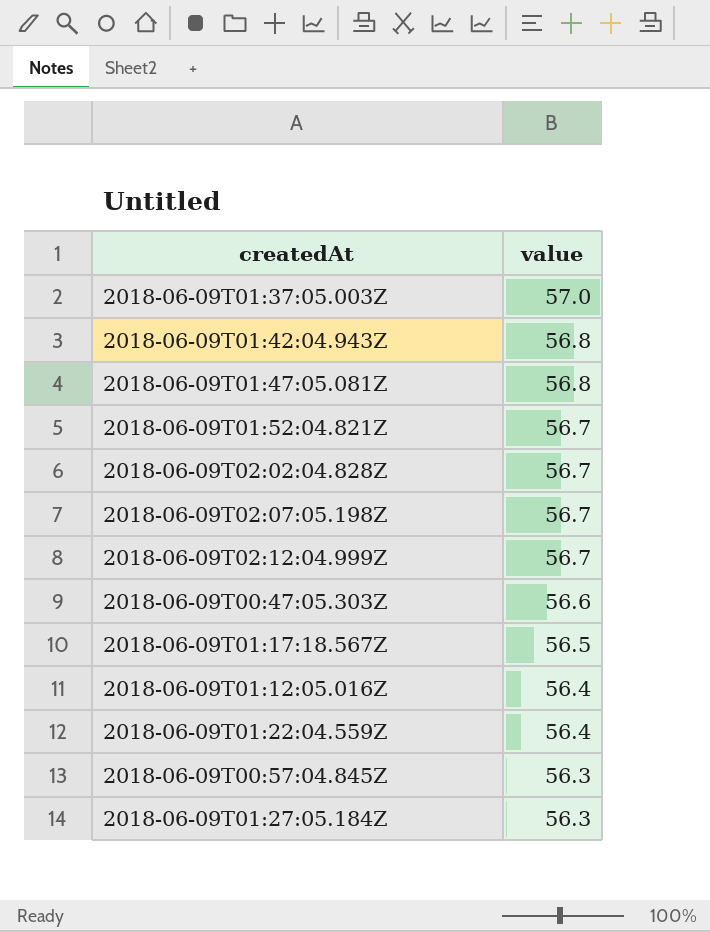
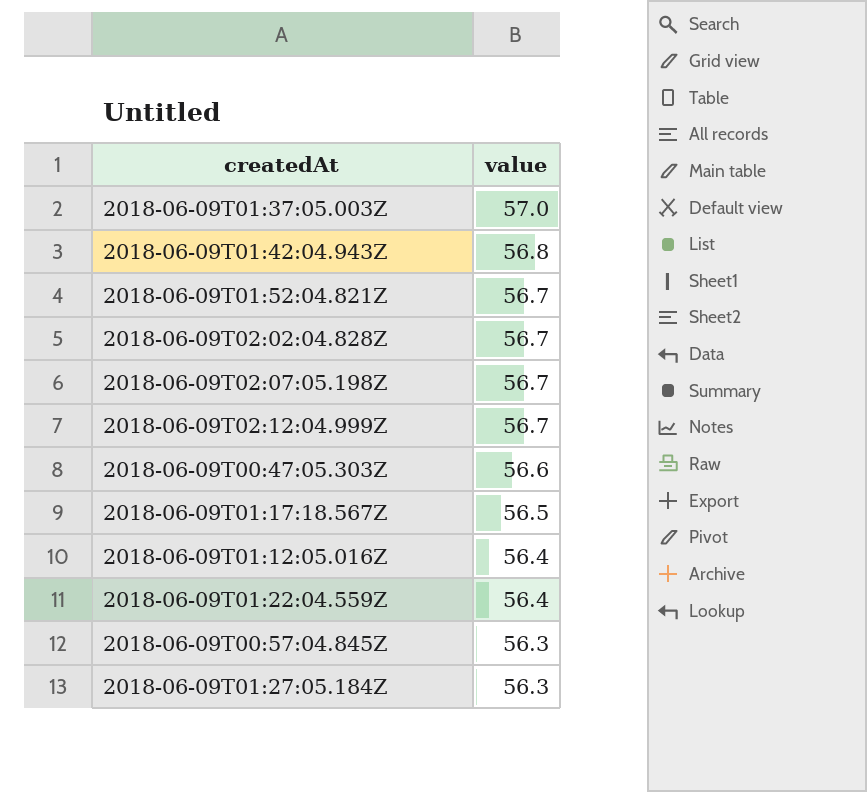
row 2018-06-09T01:47:05.081Z: 56.8 -> none

